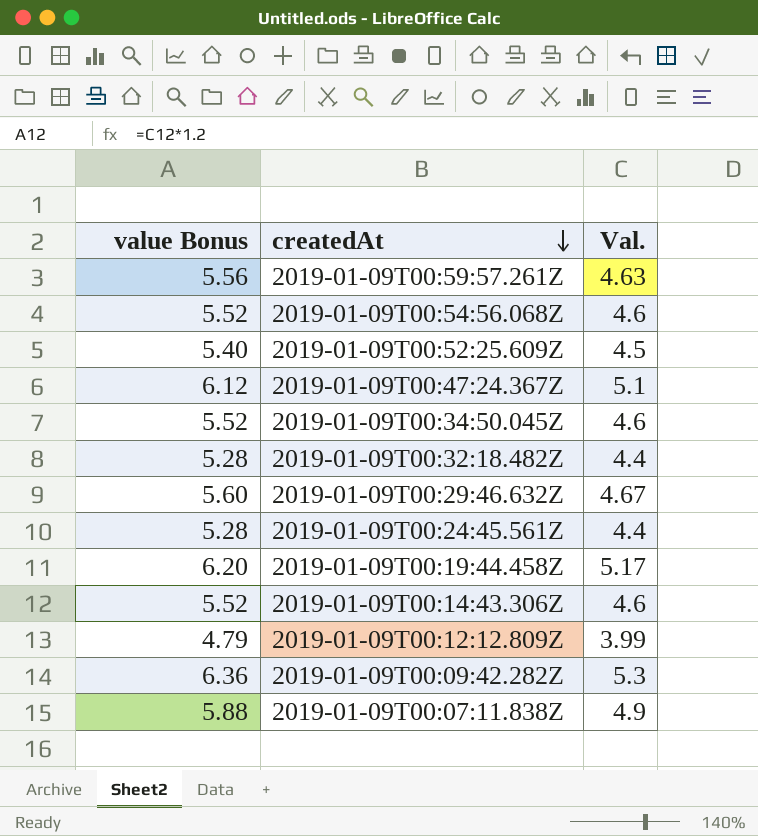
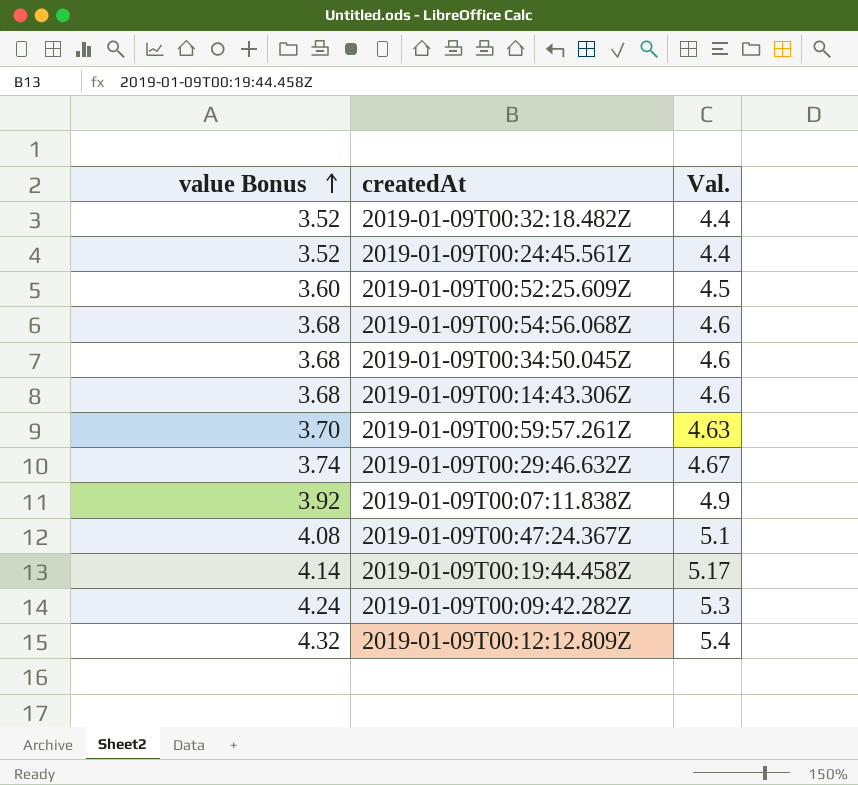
row order: createdAt descending -> value Bonus ascending
column value Bonus | formula: [Val.] * 1.2 -> [Val.] * 0.8
2019-01-09T00:12:12.809Z | Val.: 3.99 -> 5.4

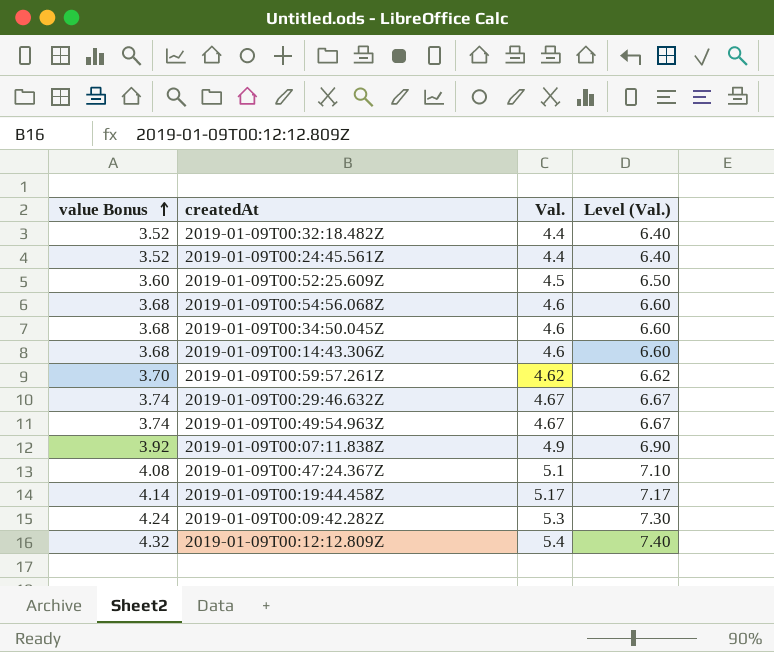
column Level (Val.) | formula: none -> [Val.] + 2
2019-01-09T00:59:57.261Z | Val.: 4.63 -> 4.62
row 2019-01-09T00:49:54.963Z: none -> 3.74 | 4.67 | 6.67

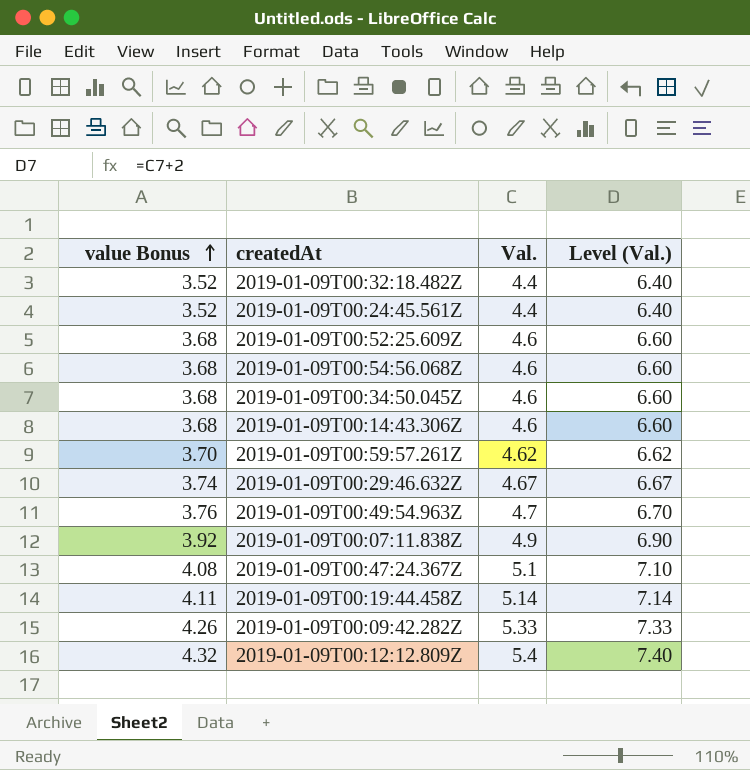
2019-01-09T00:52:25.609Z | value Bonus: 3.60 -> 3.68
2019-01-09T00:52:25.609Z | Val.: 4.5 -> 4.6
2019-01-09T00:52:25.609Z | Level (Val.): 6.50 -> 6.60
2019-01-09T00:49:54.963Z | value Bonus: 3.74 -> 3.76
2019-01-09T00:49:54.963Z | Val.: 4.67 -> 4.7
2019-01-09T00:49:54.963Z | Level (Val.): 6.67 -> 6.70
2019-01-09T00:19:44.458Z | value Bonus: 4.14 -> 4.11
2019-01-09T00:19:44.458Z | Val.: 5.17 -> 5.14
2019-01-09T00:19:44.458Z | Level (Val.): 7.17 -> 7.14
2019-01-09T00:09:42.282Z | value Bonus: 4.24 -> 4.26
2019-01-09T00:09:42.282Z | Val.: 5.3 -> 5.33
2019-01-09T00:09:42.282Z | Level (Val.): 7.30 -> 7.33

